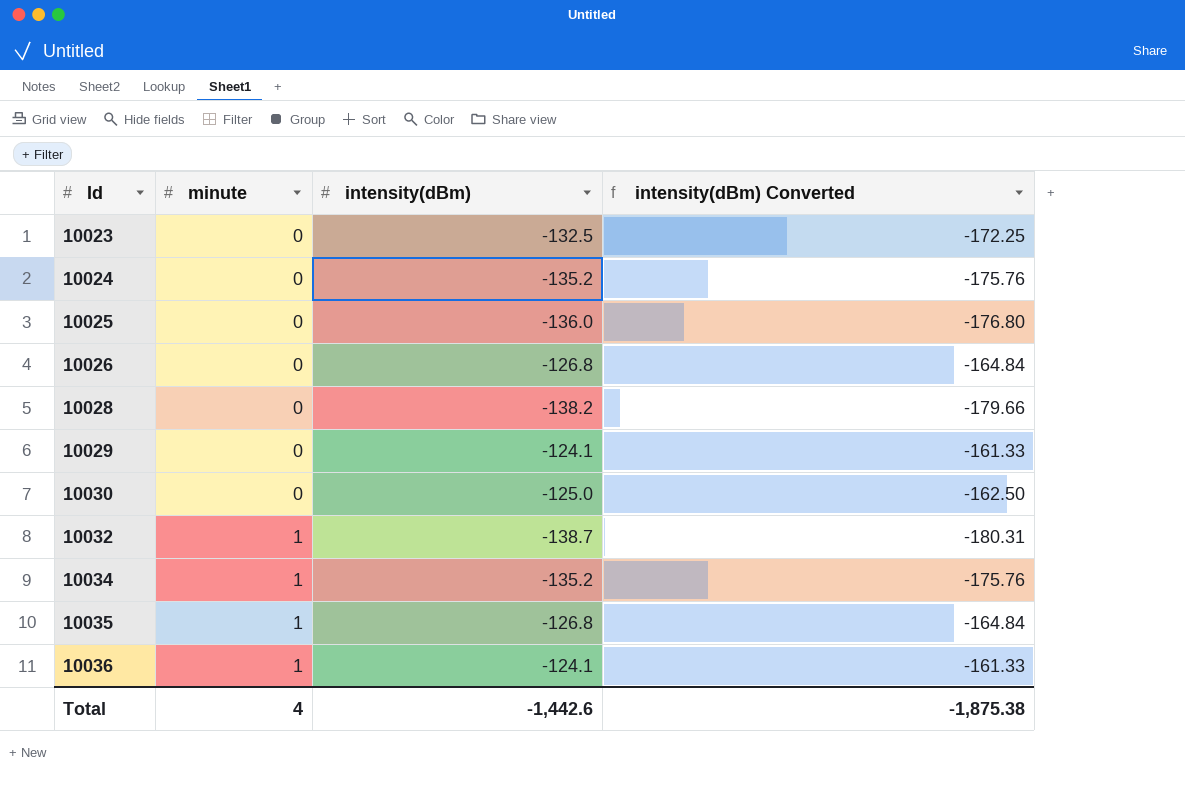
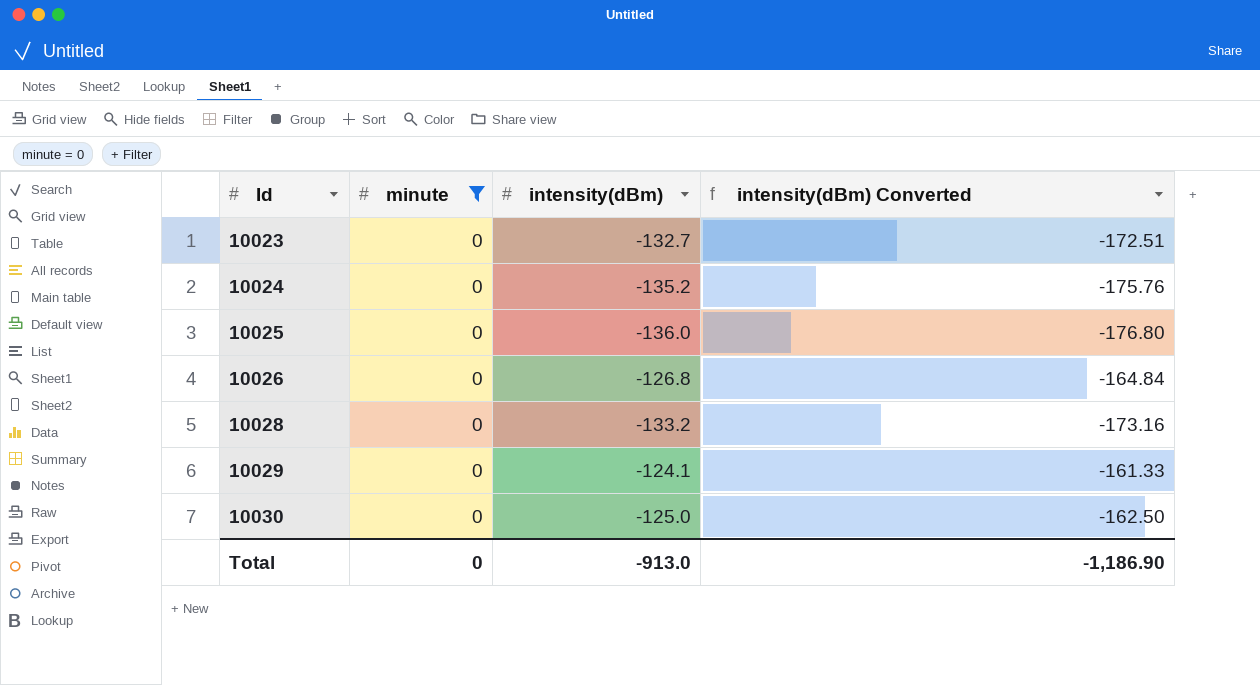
filter: none -> minute = 0
10023 | intensity(dBm): -132.5 -> -132.7
10023 | intensity(dBm) Converted: -172.25 -> -172.51
10028 | intensity(dBm): -138.2 -> -133.2
10028 | intensity(dBm) Converted: -179.66 -> -173.16
Total | minute: 4 -> 0
Total | intensity(dBm): -1,442.6 -> -913.0
Total | intensity(dBm) Converted: -1,875.38 -> -1,186.90

